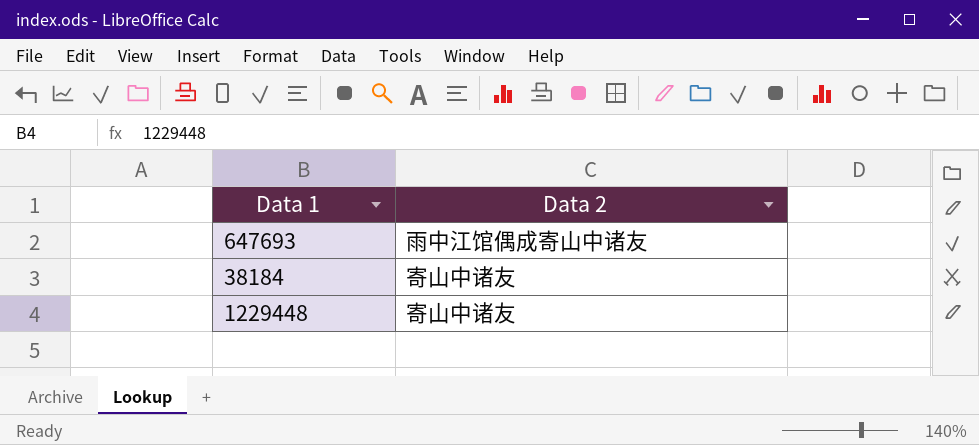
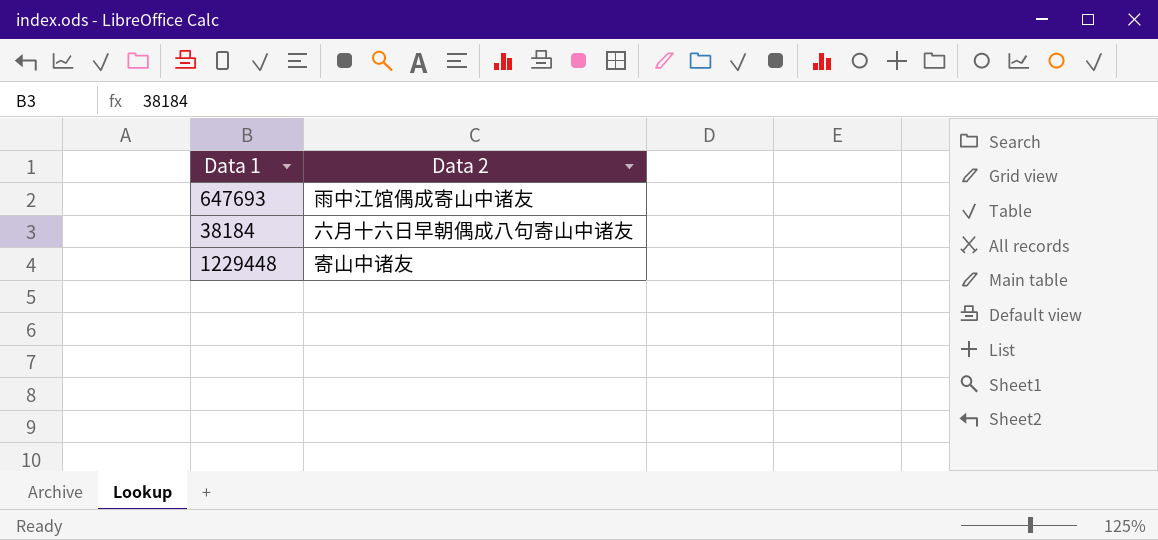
38184 | Data 2: 寄山中诸友 -> 六月十六日早朝偶成八句寄山中诸友

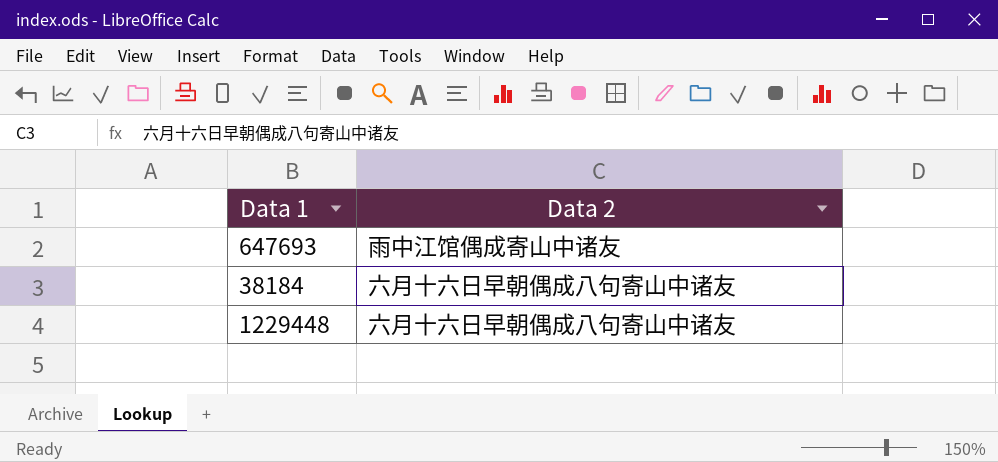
1229448 | Data 2: 寄山中诸友 -> 六月十六日早朝偶成八句寄山中诸友

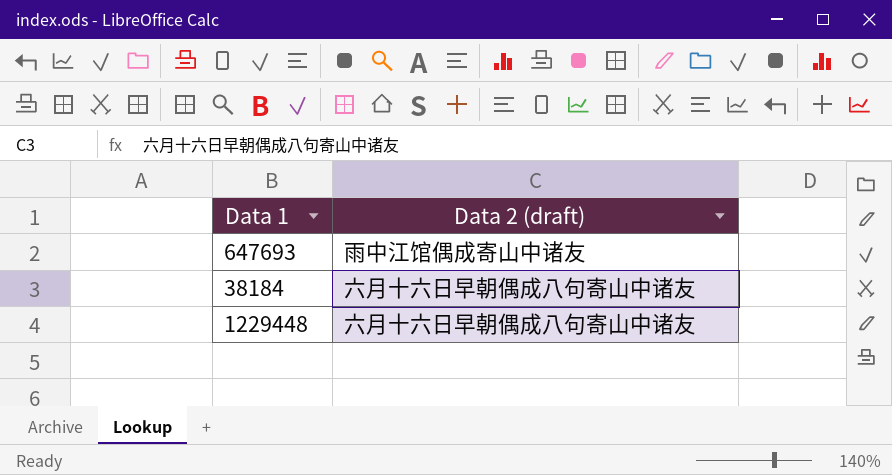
column name: Data 2 -> Data 2 (draft)

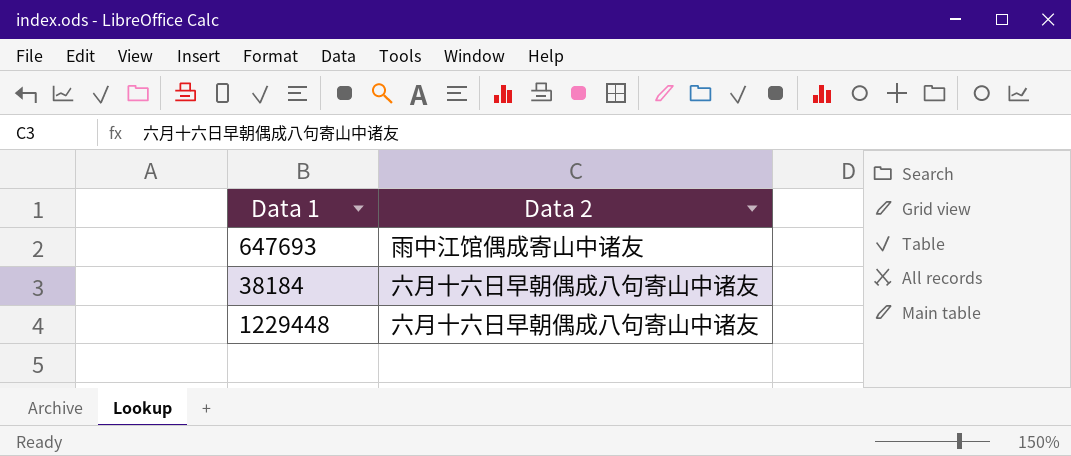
column name: Data 2 (draft) -> Data 2

